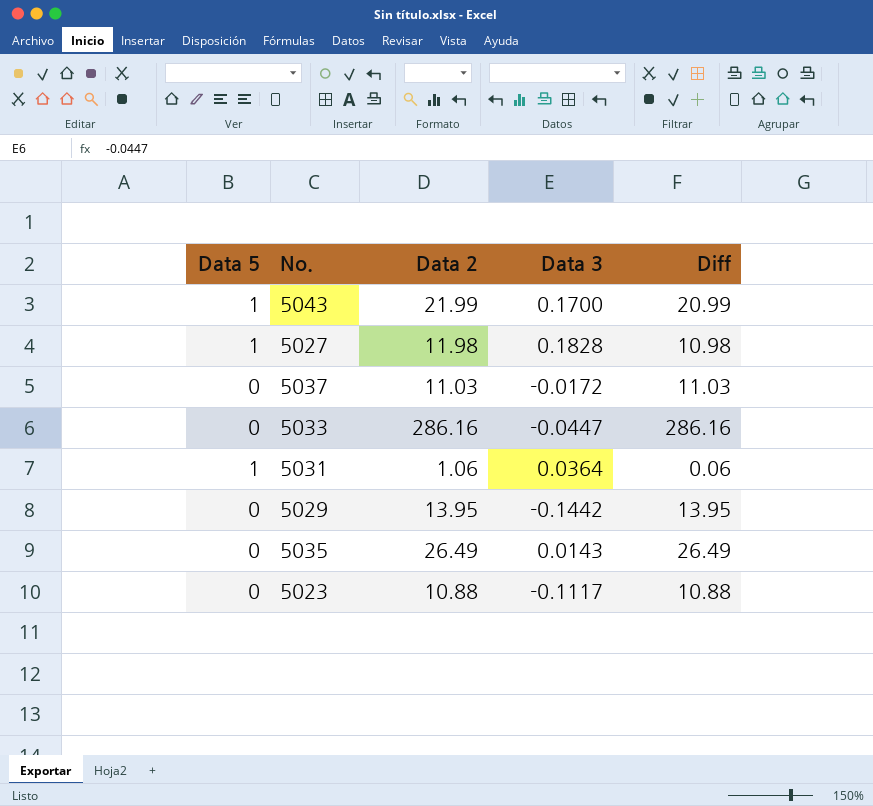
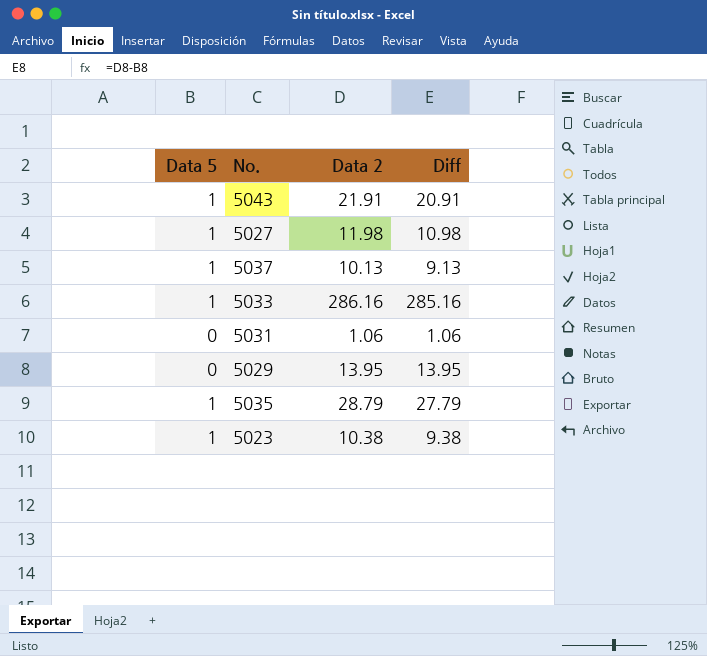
column Data 3 | position: 4 -> none
5043 | Data 2: 21.99 -> 21.91
5043 | Diff: 20.99 -> 20.91
5037 | Data 5: 0 -> 1
5037 | Data 2: 11.03 -> 10.13
5037 | Diff: 11.03 -> 9.13
5033 | Data 5: 0 -> 1
5033 | Diff: 286.16 -> 285.16
5031 | Data 5: 1 -> 0
5031 | Diff: 0.06 -> 1.06
5035 | Data 5: 0 -> 1
5035 | Data 2: 26.49 -> 28.79
5035 | Diff: 26.49 -> 27.79
5023 | Data 5: 0 -> 1
5023 | Data 2: 10.88 -> 10.38
5023 | Diff: 10.88 -> 9.38

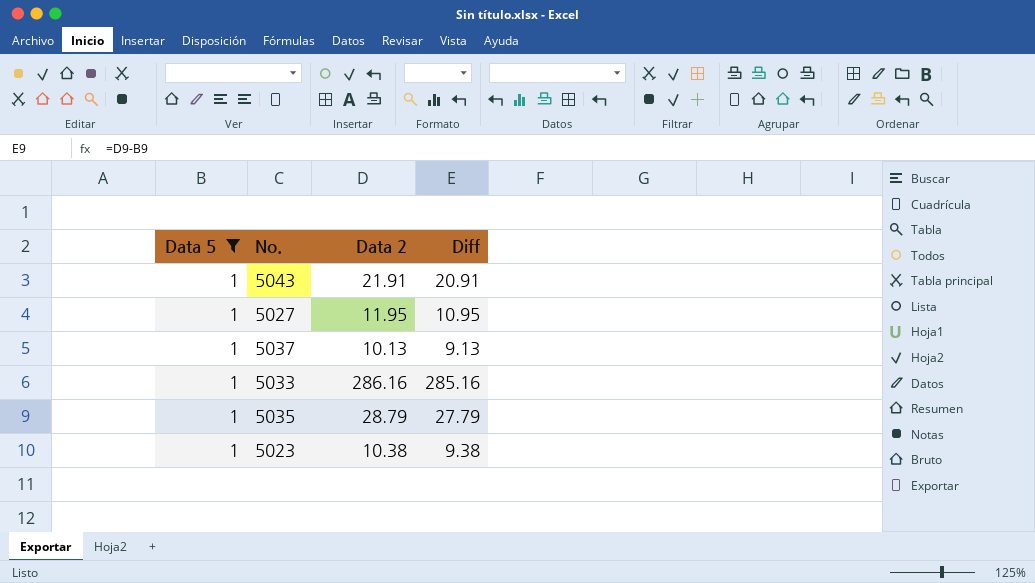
filter: none -> Data 5 = 1
5027 | Data 2: 11.98 -> 11.95
5027 | Diff: 10.98 -> 10.95

